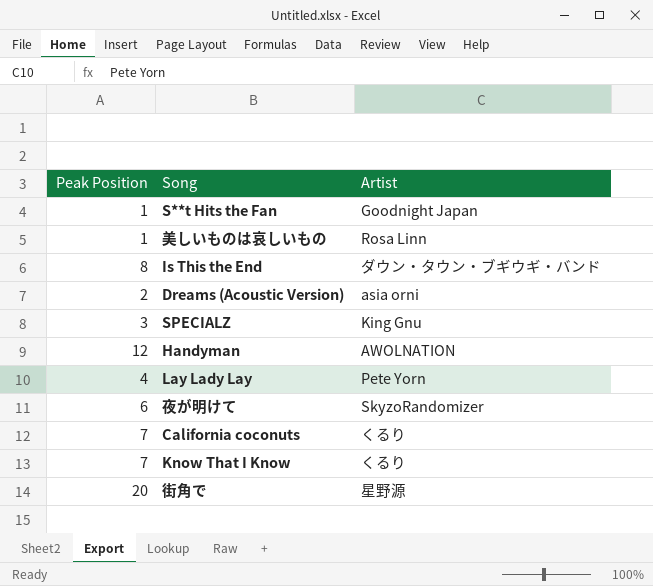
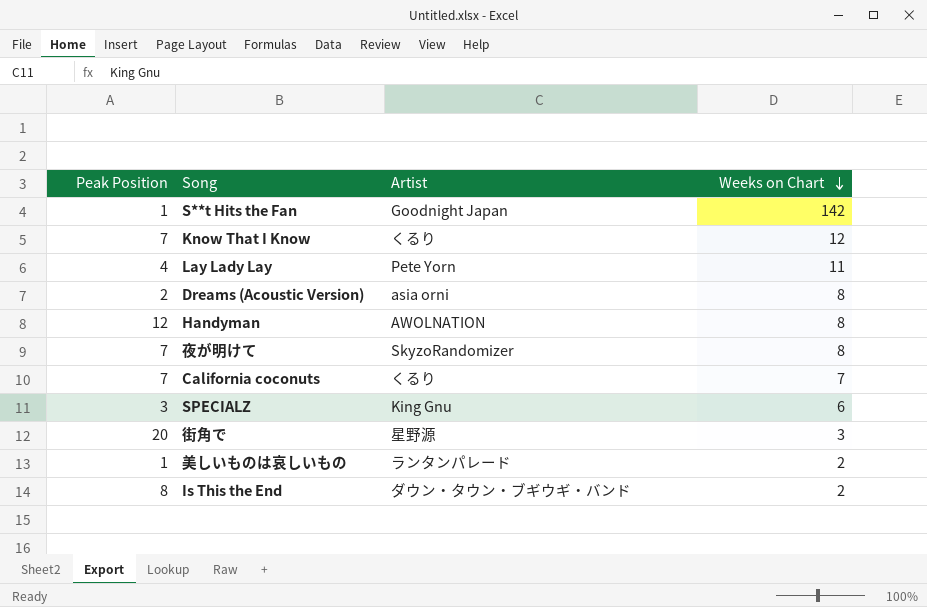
row order: none -> Weeks on Chart descending
column Weeks on Chart | position: none -> 4
夜が明けて | Peak Position: 6 -> 7
美しいものは哀しいもの | Artist: Rosa Linn -> ランタンパレード

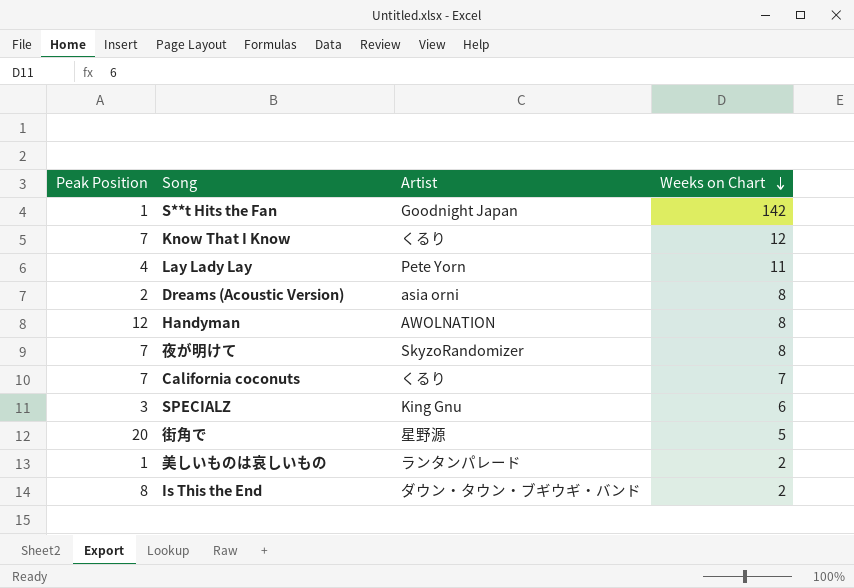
街角で | Weeks on Chart: 3 -> 5

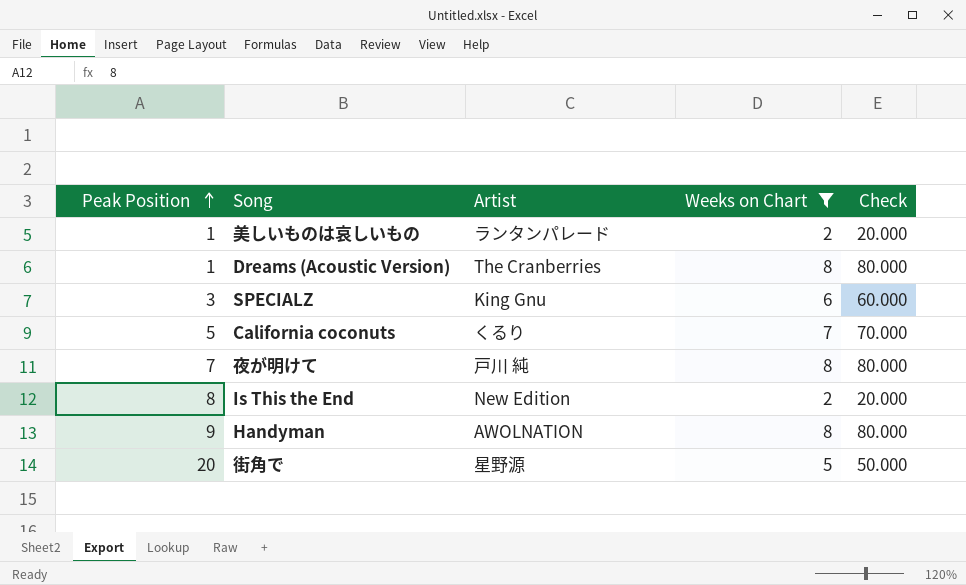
filter: none -> Weeks on Chart <= 8
row order: Weeks on Chart descending -> Peak Position ascending
column Check | formula: none -> [Weeks on Chart] * 10
Dreams (Acoustic Version) | Peak Position: 2 -> 1
Dreams (Acoustic Version) | Artist: asia orni -> The Cranberries
California coconuts | Peak Position: 7 -> 5
夜が明けて | Artist: SkyzoRandomizer -> 戸川 純
Is This the End | Artist: ダウン・タウン・ブギウギ・バンド -> New Edition
Handyman | Peak Position: 12 -> 9

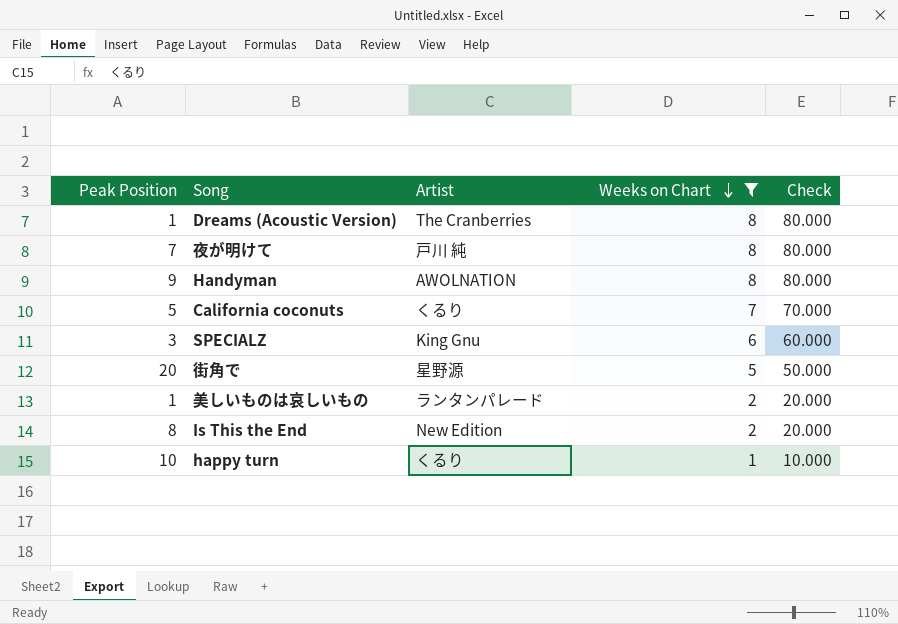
row order: Peak Position ascending -> Weeks on Chart descending
row happy turn: none -> 10 | くるり | 1 | 10.000

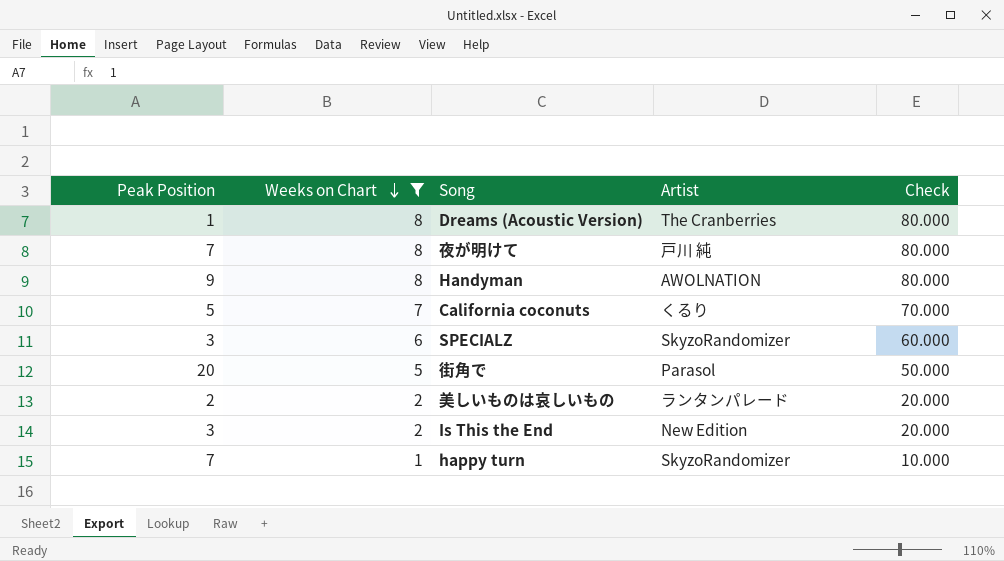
column Weeks on Chart | position: 4 -> 2
SPECIALZ | Artist: King Gnu -> SkyzoRandomizer
街角で | Artist: 星野源 -> Parasol
美しいものは哀しいもの | Peak Position: 1 -> 2
Is This the End | Peak Position: 8 -> 3
happy turn | Peak Position: 10 -> 7
happy turn | Artist: くるり -> SkyzoRandomizer

